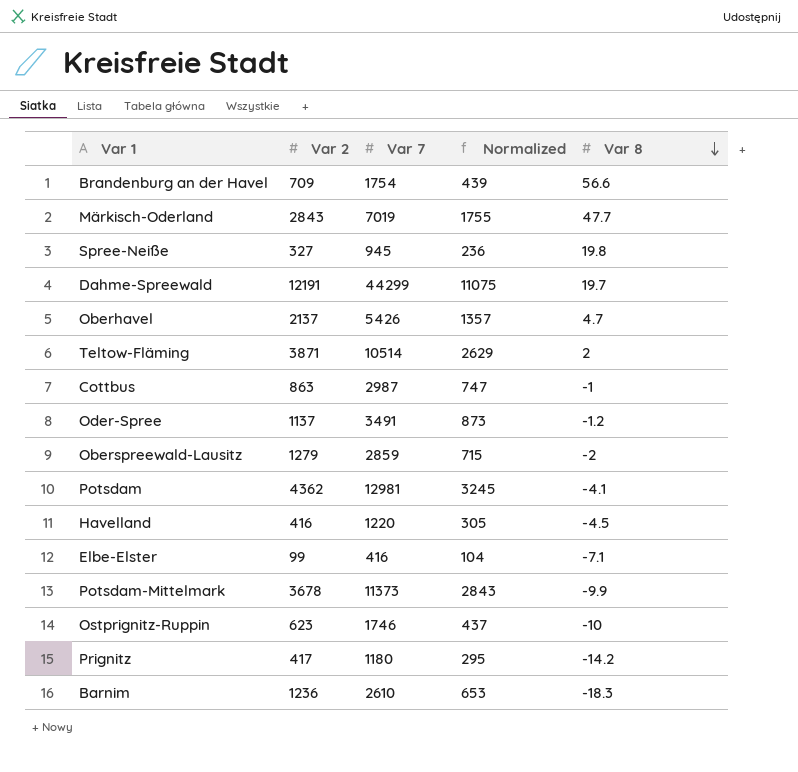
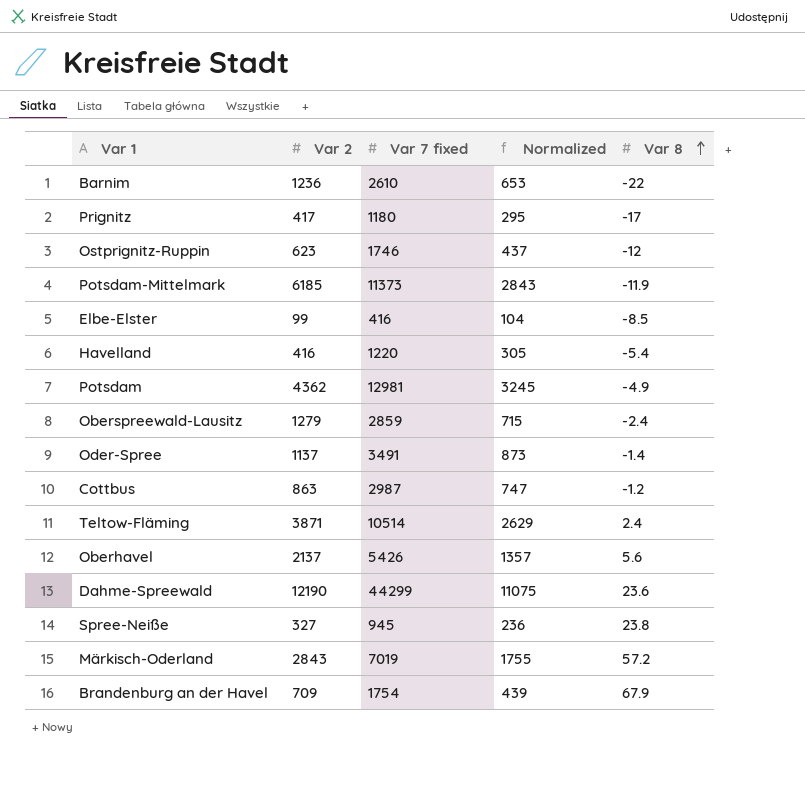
row order: Var 8 descending -> Var 8 ascending
column name: Var 7 -> Var 7 fixed
Barnim | Var 8: -18.3 -> -22
Prignitz | Var 8: -14.2 -> -17
Ostprignitz-Ruppin | Var 8: -10 -> -12
Potsdam-Mittelmark | Var 2: 3678 -> 6185
Potsdam-Mittelmark | Var 8: -9.9 -> -11.9
Elbe-Elster | Var 8: -7.1 -> -8.5
Havelland | Var 8: -4.5 -> -5.4
Potsdam | Var 8: -4.1 -> -4.9
Oberspreewald-Lausitz | Var 8: -2 -> -2.4
Oder-Spree | Var 8: -1.2 -> -1.4
Cottbus | Var 8: -1 -> -1.2
Teltow-Fläming | Var 8: 2 -> 2.4
Oberhavel | Var 8: 4.7 -> 5.6
Dahme-Spreewald | Var 2: 12191 -> 12190
Dahme-Spreewald | Var 8: 19.7 -> 23.6
Spree-Neiße | Var 8: 19.8 -> 23.8
Märkisch-Oderland | Var 8: 47.7 -> 57.2
Brandenburg an der Havel | Var 8: 56.6 -> 67.9

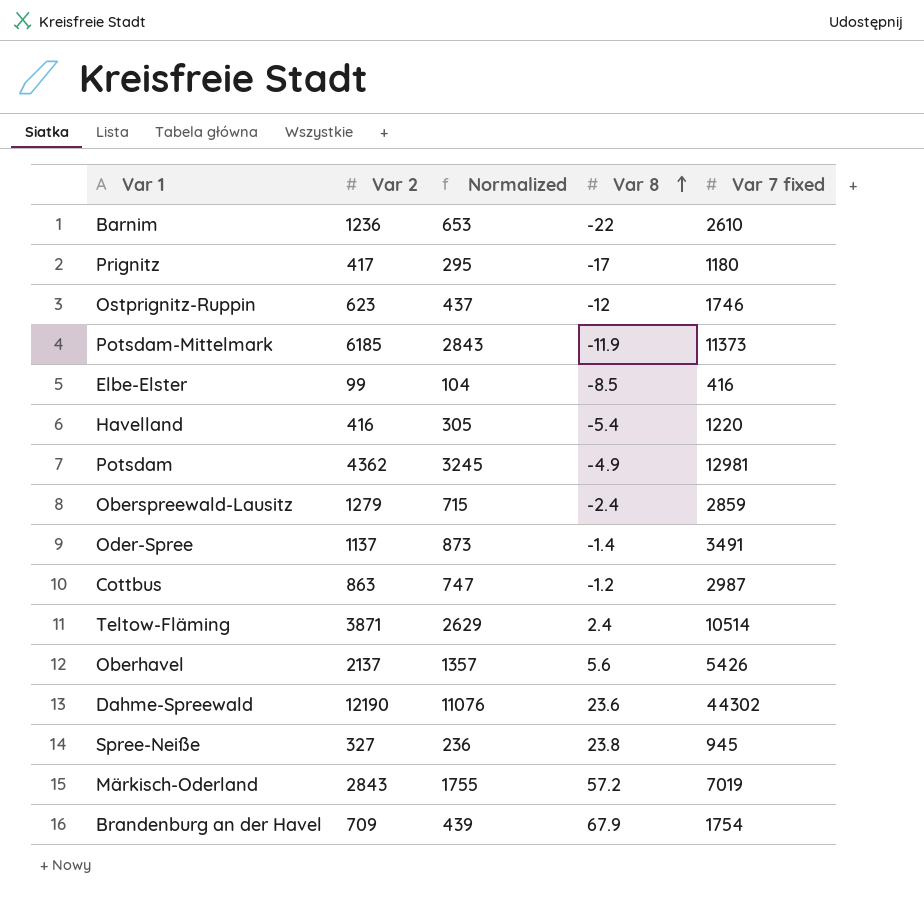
column Var 7 fixed | position: 3 -> 5
Dahme-Spreewald | Normalized: 11075 -> 11076
Dahme-Spreewald | Var 7 fixed: 44299 -> 44302

